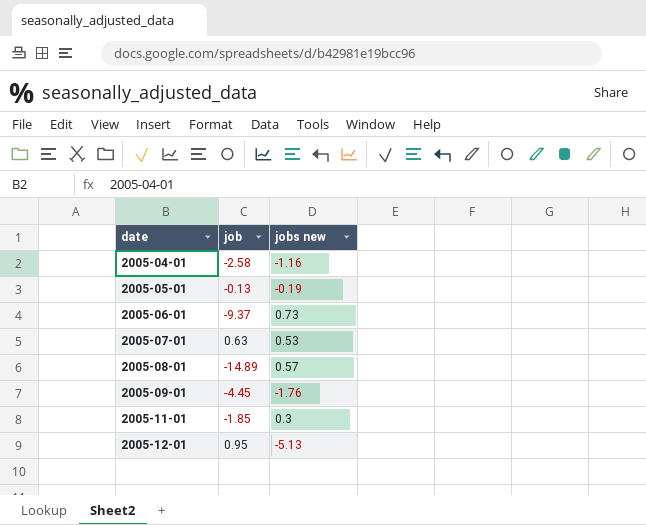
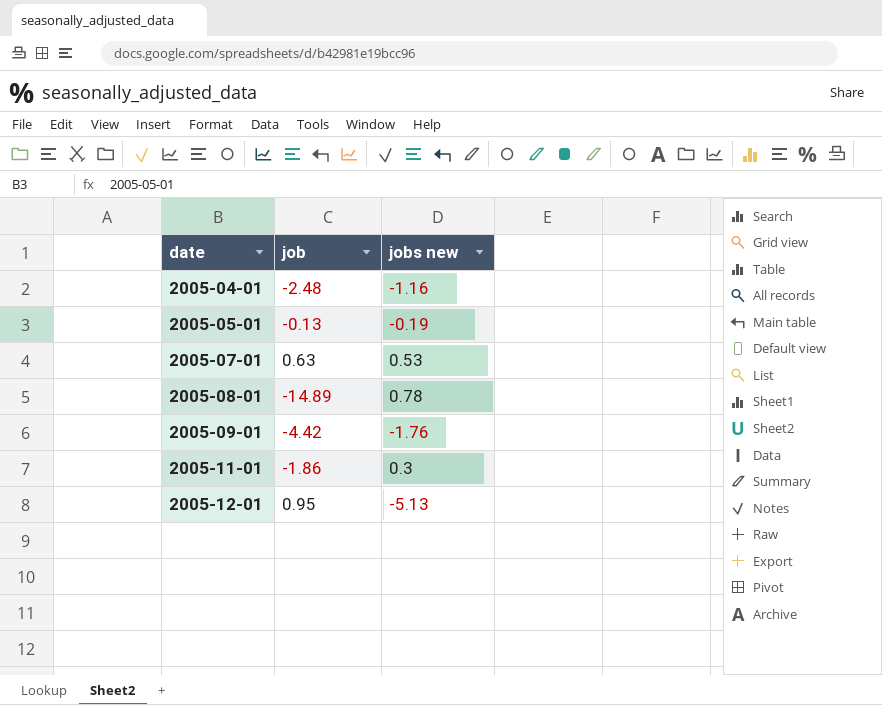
row 2005-06-01: -9.37 | 0.73 -> none
2005-04-01 | job: -2.58 -> -2.48
2005-08-01 | jobs new: 0.57 -> 0.78
2005-09-01 | job: -4.45 -> -4.42
2005-11-01 | job: -1.85 -> -1.86

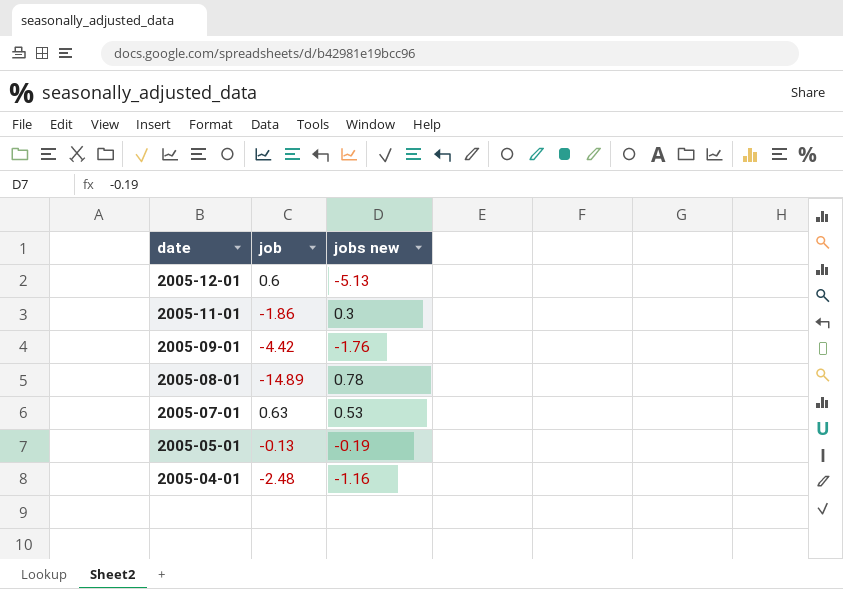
row order: date ascending -> date descending
2005-12-01 | job: 0.95 -> 0.6

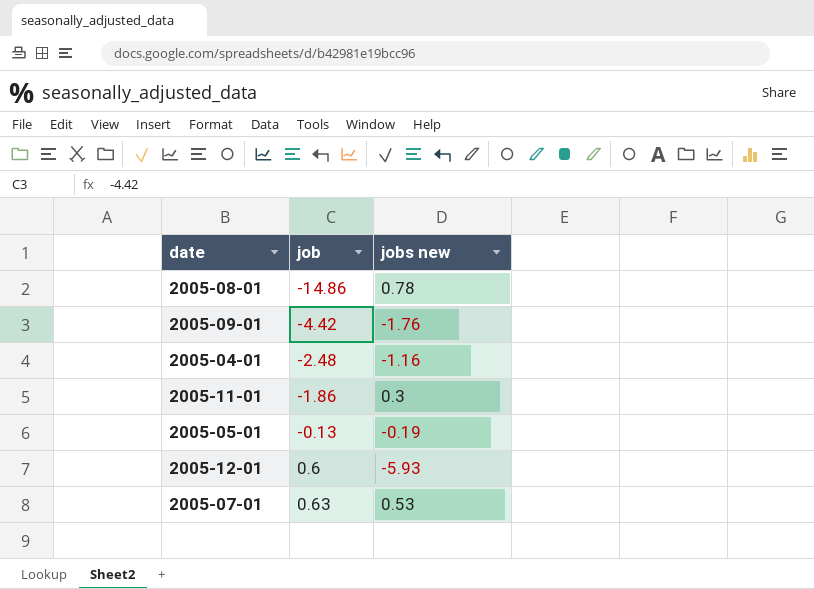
row order: date descending -> job ascending
2005-08-01 | job: -14.89 -> -14.86
2005-12-01 | jobs new: -5.13 -> -5.93

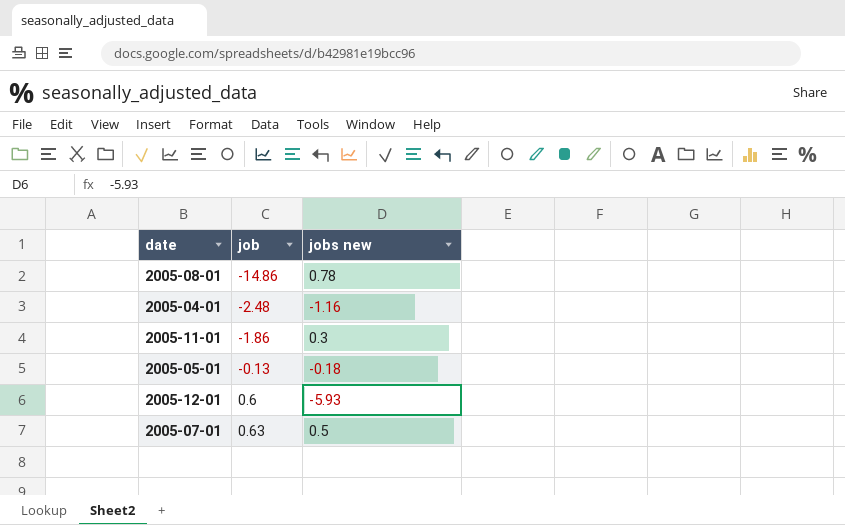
row 2005-09-01: -4.42 | -1.76 -> none
2005-05-01 | jobs new: -0.19 -> -0.18
2005-07-01 | jobs new: 0.53 -> 0.5

